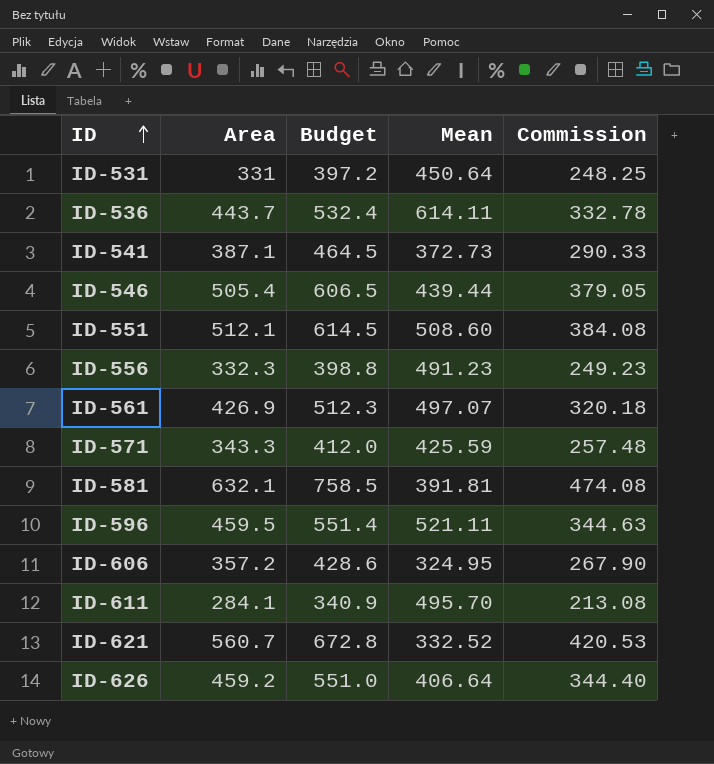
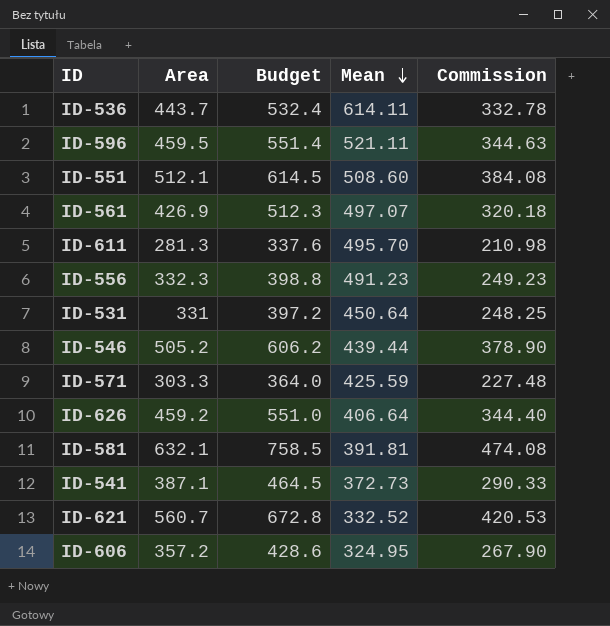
row order: ID ascending -> Mean descending
ID-611 | Area: 284.1 -> 281.3
ID-611 | Budget: 340.9 -> 337.6
ID-611 | Commission: 213.08 -> 210.98
ID-546 | Area: 505.4 -> 505.2
ID-546 | Budget: 606.5 -> 606.2
ID-546 | Commission: 379.05 -> 378.90
ID-571 | Area: 343.3 -> 303.3
ID-571 | Budget: 412.0 -> 364.0
ID-571 | Commission: 257.48 -> 227.48

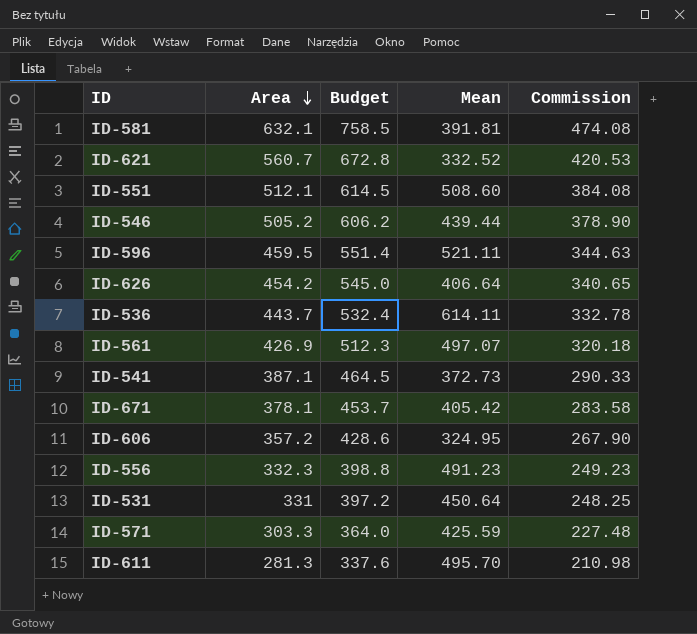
row order: Mean descending -> Area descending
ID-626 | Area: 459.2 -> 454.2
ID-626 | Budget: 551.0 -> 545.0
ID-626 | Commission: 344.40 -> 340.65
row ID-671: none -> 378.1 | 453.7 | 405.42 | 283.58

